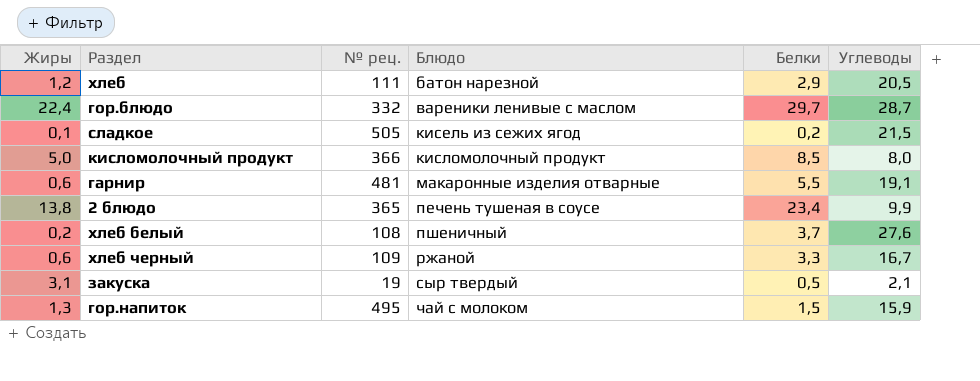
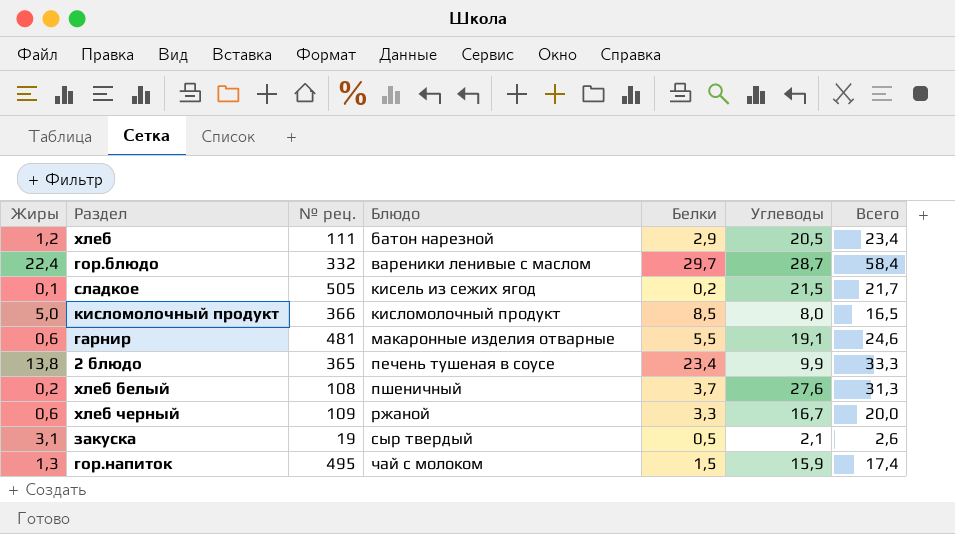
column Всего | formula: none -> [Белки] + [Углеводы]

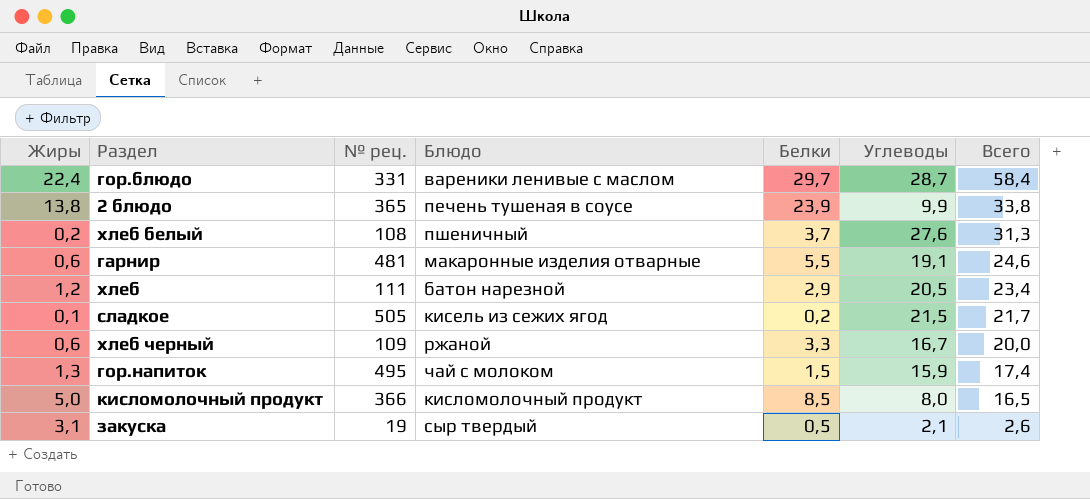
row order: Блюдо ascending -> Всего descending
гор.блюдо | № рец.: 332 -> 331
2 блюдо | Белки: 23,4 -> 23,9
2 блюдо | Всего: 33,3 -> 33,8

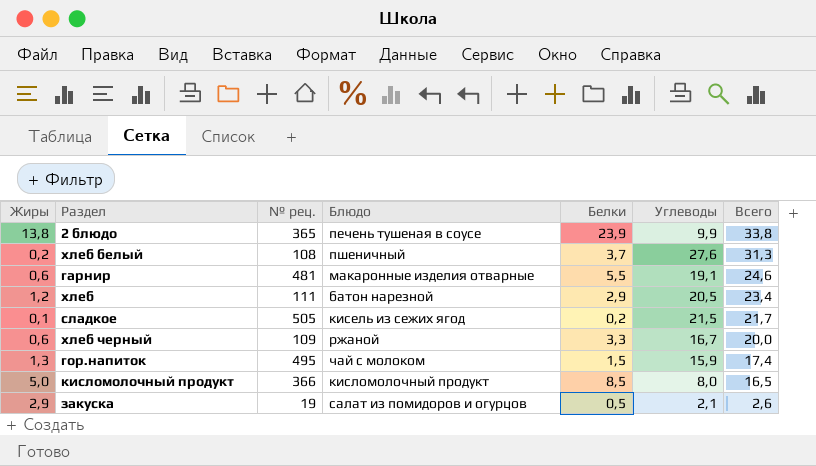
row гор.блюдо: 22,4 | 331 | вареники ленивые с маслом | 29,7 | 28,7 | 58,4 -> none
закуска | Жиры: 3,1 -> 2,9
закуска | Блюдо: сыр твердый -> салат из помидоров и огурцов

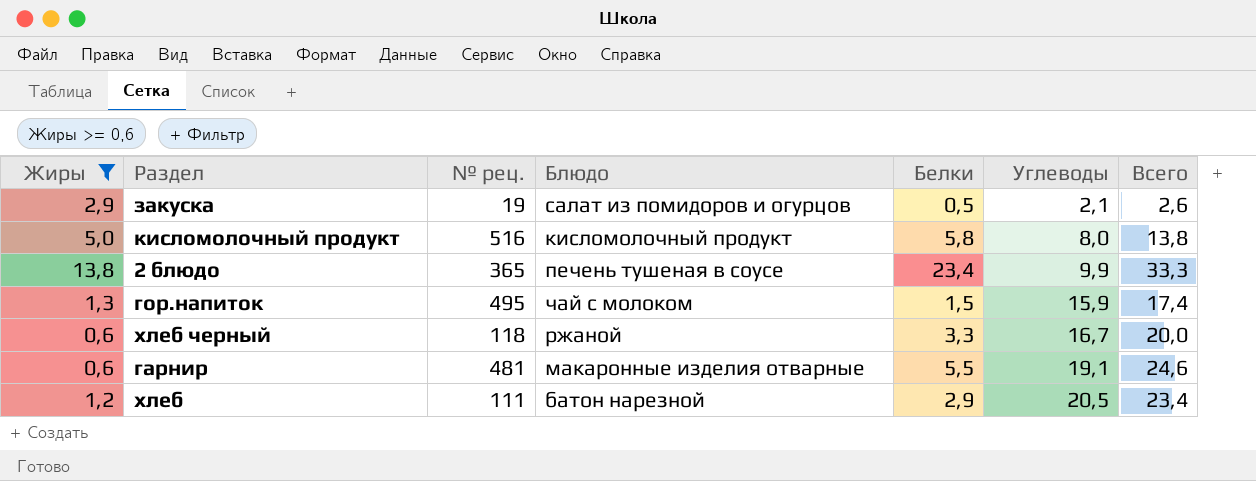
filter: none -> Жиры >= 0,6
row order: Всего descending -> Углеводы ascending
кисломолочный продукт | № рец.: 366 -> 516
кисломолочный продукт | Белки: 8,5 -> 5,8
кисломолочный продукт | Всего: 16,5 -> 13,8
2 блюдо | Белки: 23,9 -> 23,4
2 блюдо | Всего: 33,8 -> 33,3
хлеб черный | № рец.: 109 -> 118

